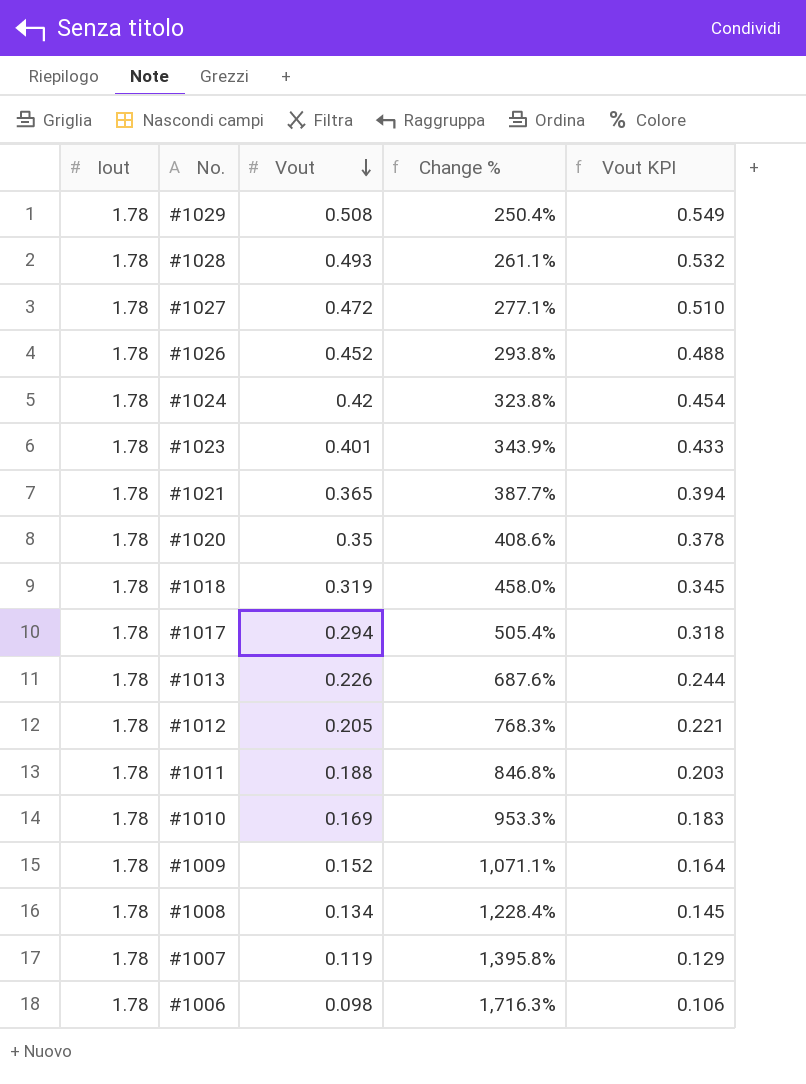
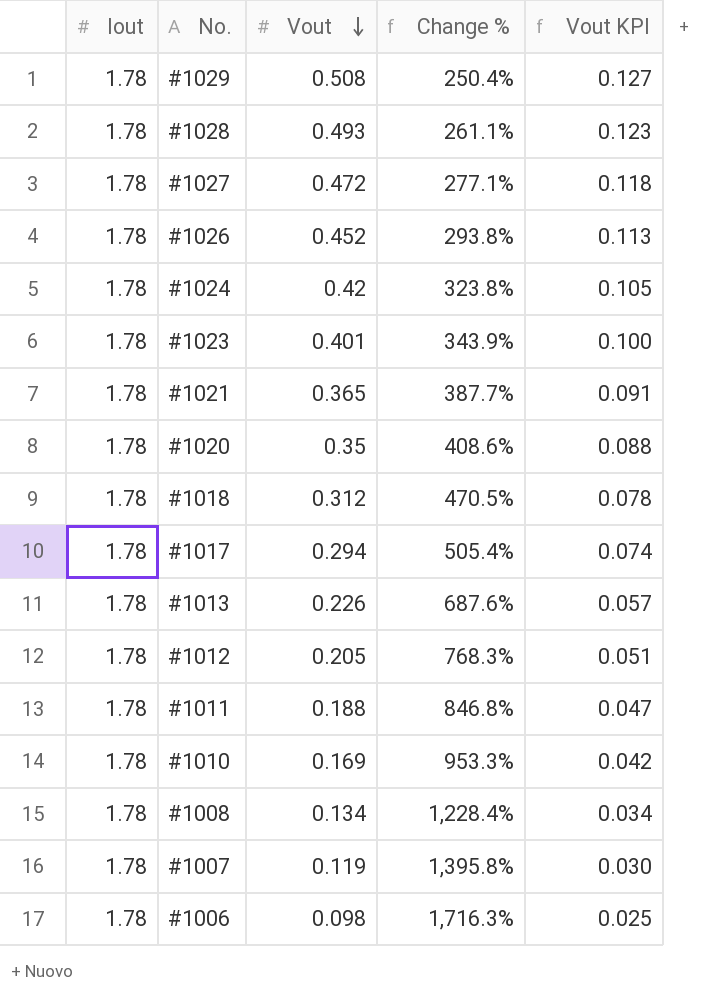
column Vout KPI | formula: [Vout] * 1.08 -> [Vout] * 0.25
row #1009: 1.78 | 0.152 | 1,071.1% | 0.164 -> none
#1018 | Vout: 0.319 -> 0.312
#1018 | Change %: 458.0% -> 470.5%

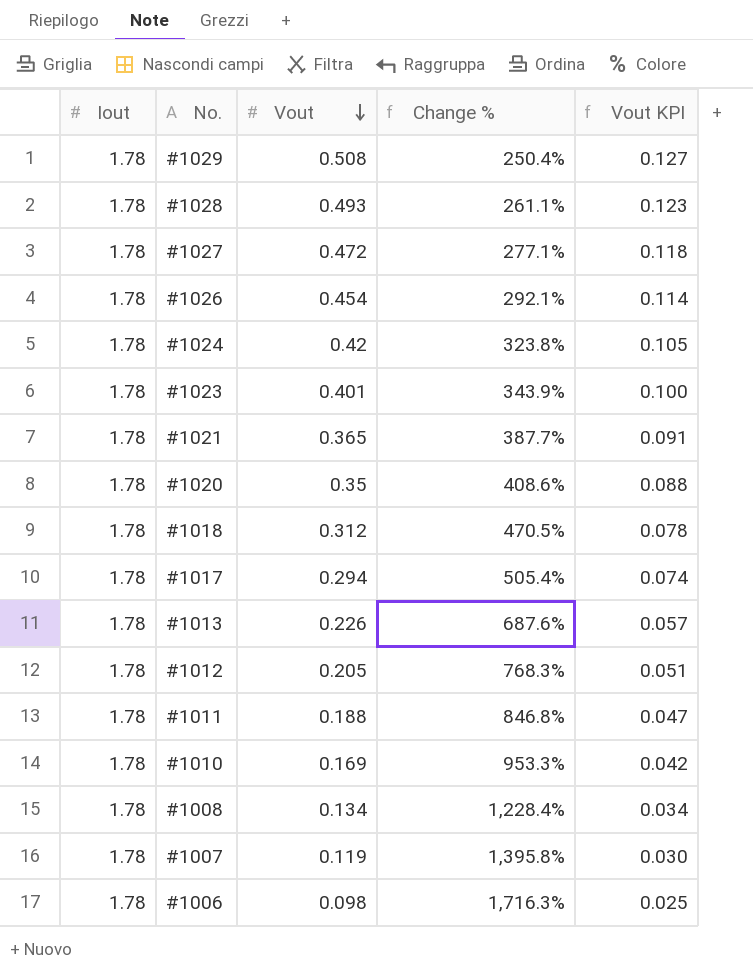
#1026 | Vout: 0.452 -> 0.454
#1026 | Change %: 293.8% -> 292.1%
#1026 | Vout KPI: 0.113 -> 0.114

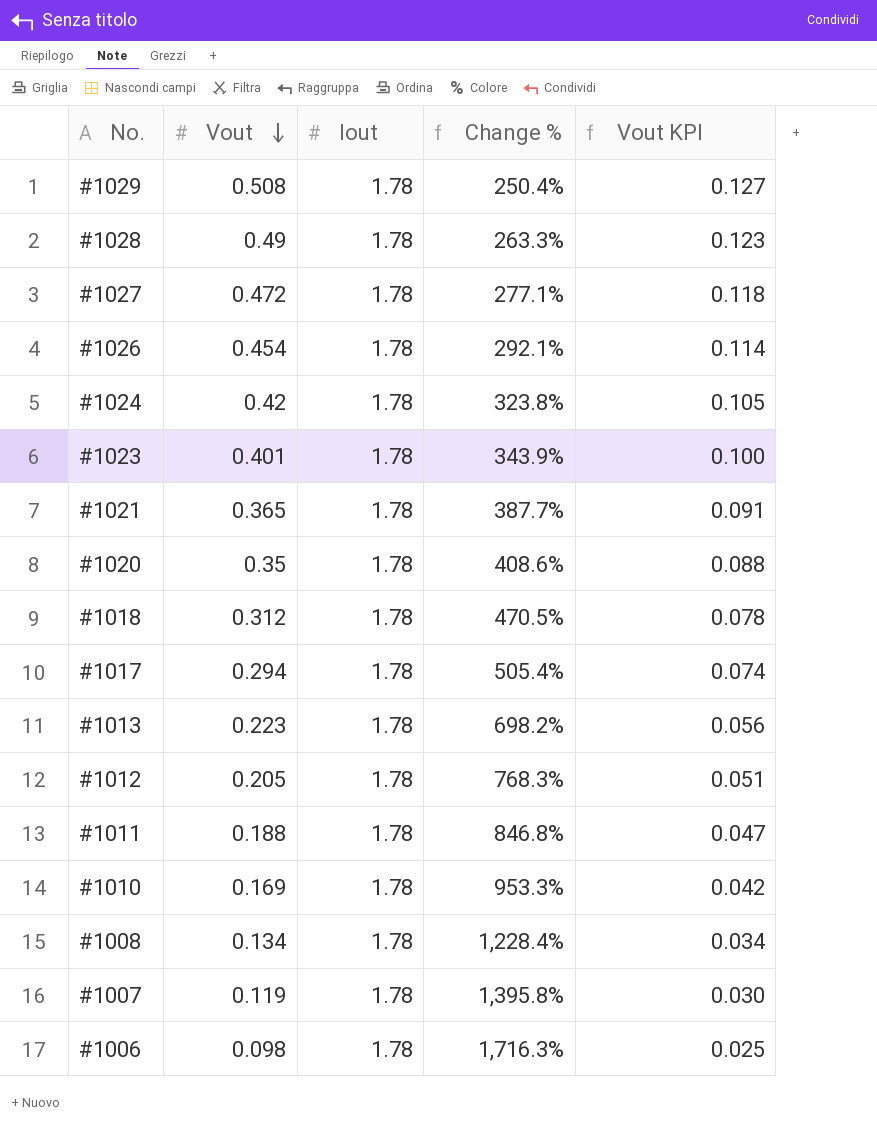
column Iout | position: 1 -> 3
#1028 | Vout: 0.493 -> 0.49
#1028 | Change %: 261.1% -> 263.3%
#1013 | Vout: 0.226 -> 0.223
#1013 | Change %: 687.6% -> 698.2%
#1013 | Vout KPI: 0.057 -> 0.056

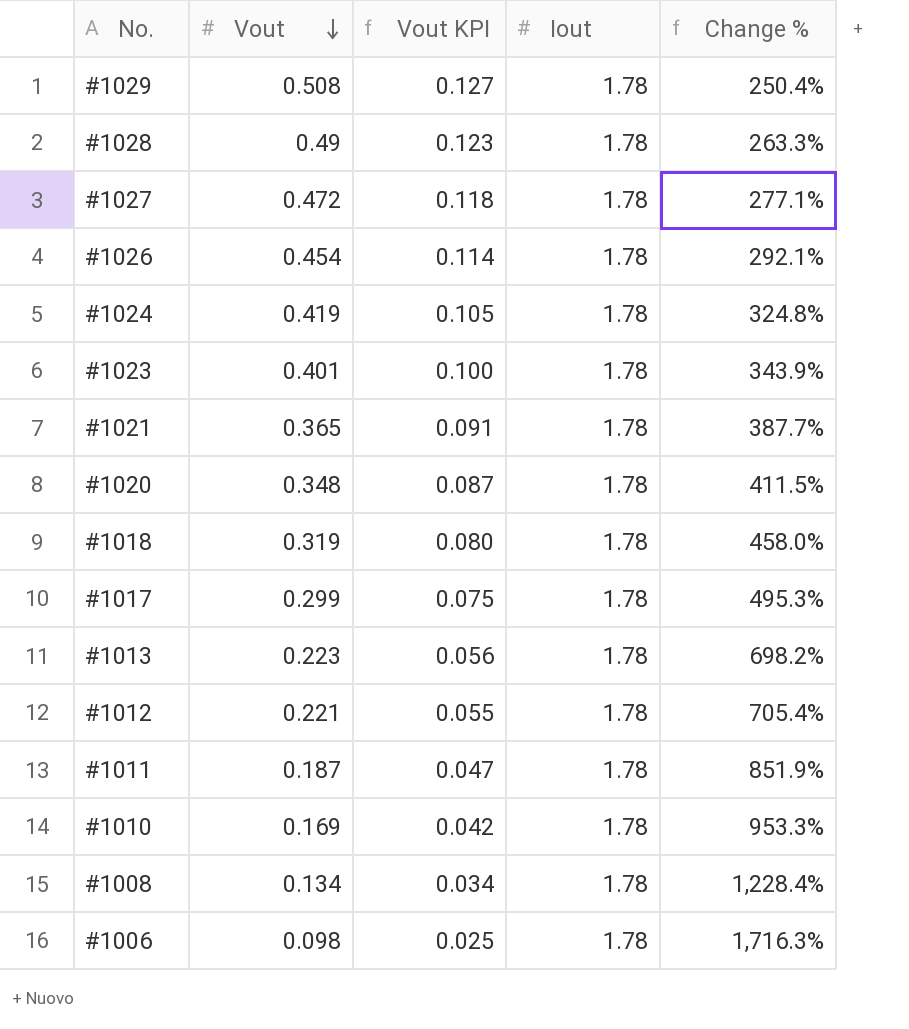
column Vout KPI | position: 5 -> 3
row #1007: 0.119 | 1.78 | 1,395.8% | 0.030 -> none
#1024 | Vout: 0.42 -> 0.419
#1024 | Change %: 323.8% -> 324.8%
#1020 | Vout: 0.35 -> 0.348
#1020 | Vout KPI: 0.088 -> 0.087
#1020 | Change %: 408.6% -> 411.5%
#1018 | Vout: 0.312 -> 0.319
#1018 | Vout KPI: 0.078 -> 0.080
#1018 | Change %: 470.5% -> 458.0%
#1017 | Vout: 0.294 -> 0.299
#1017 | Vout KPI: 0.074 -> 0.075
#1017 | Change %: 505.4% -> 495.3%
#1012 | Vout: 0.205 -> 0.221
#1012 | Vout KPI: 0.051 -> 0.055
#1012 | Change %: 768.3% -> 705.4%
#1011 | Vout: 0.188 -> 0.187
#1011 | Change %: 846.8% -> 851.9%

